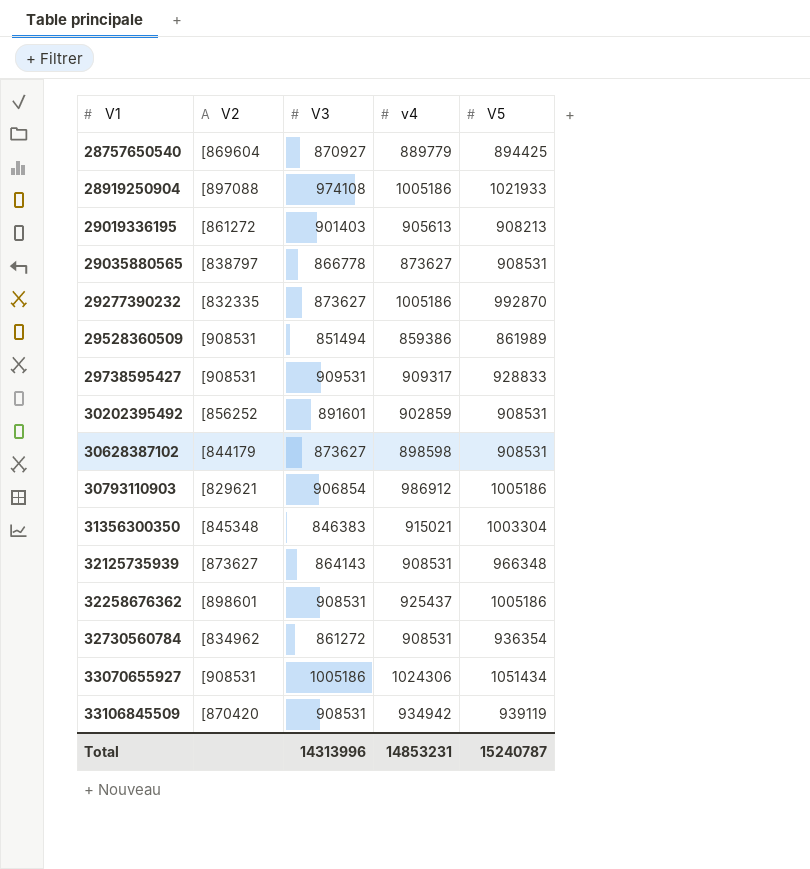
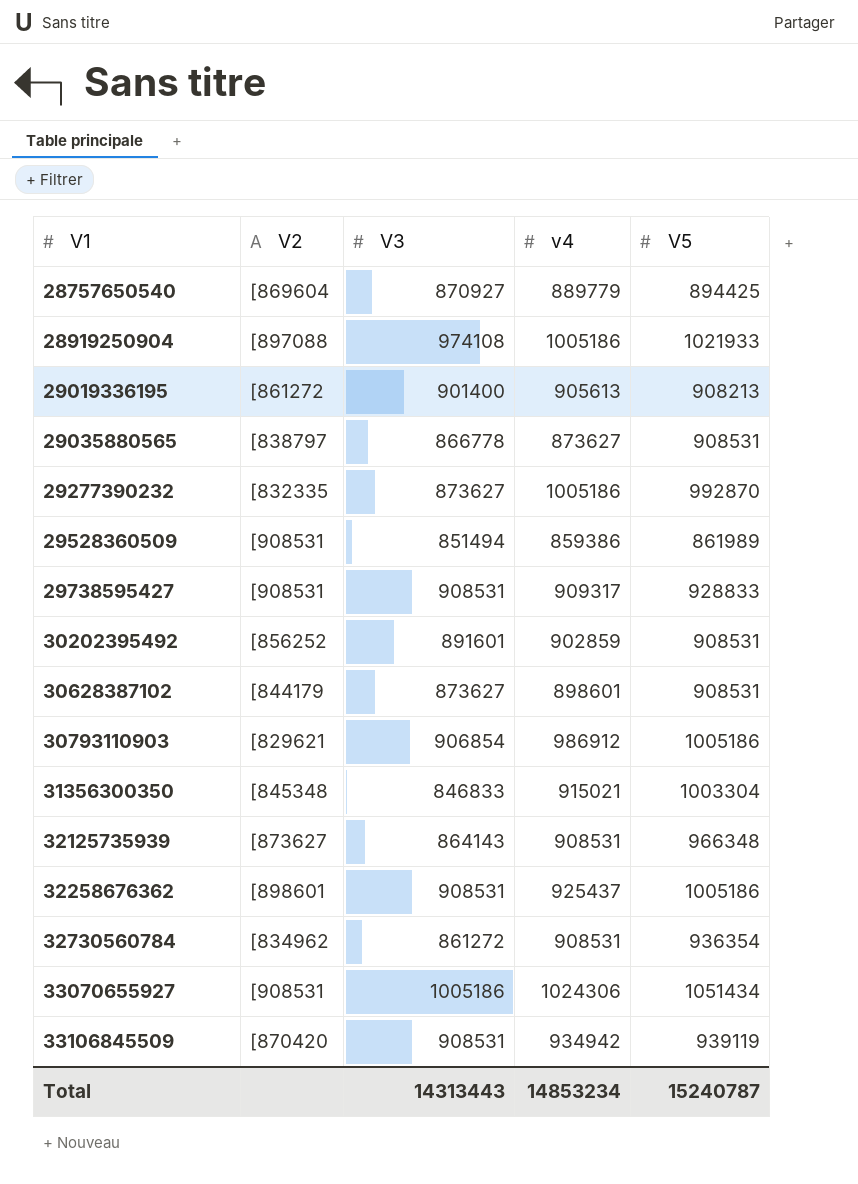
29019336195 | V3: 901403 -> 901400
29738595427 | V3: 909531 -> 908531
30628387102 | v4: 898598 -> 898601
31356300350 | V3: 846383 -> 846833
Total | V3: 14313996 -> 14313443
Total | v4: 14853231 -> 14853234

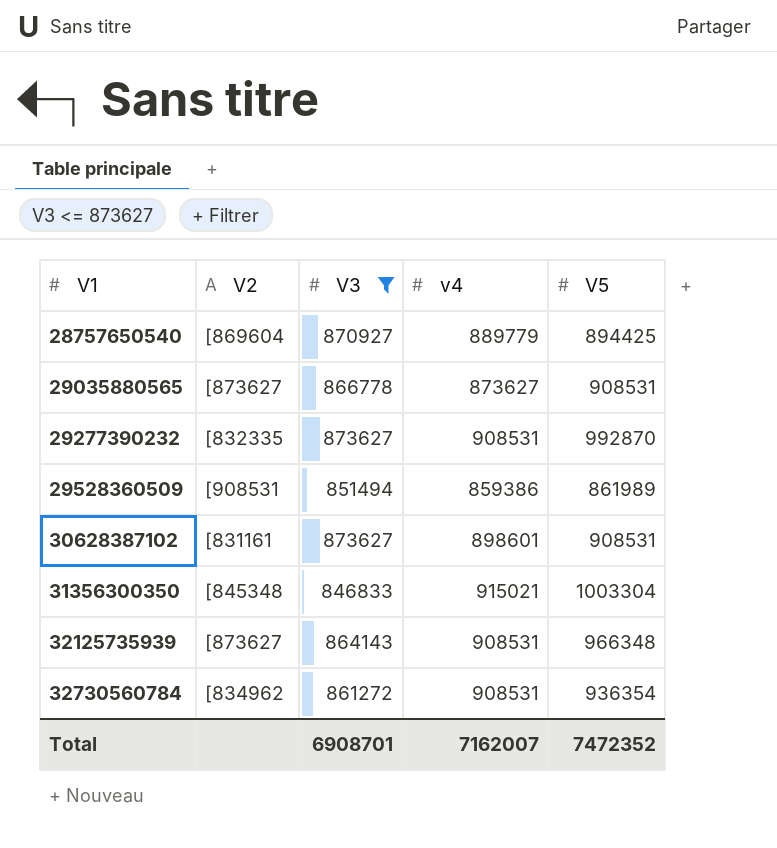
filter: none -> V3 <= 873627
29035880565 | V2: [838797 -> [873627
29277390232 | v4: 1005186 -> 908531
30628387102 | V2: [844179 -> [831161
Total | V3: 14313443 -> 6908701
Total | v4: 14853234 -> 7162007
Total | V5: 15240787 -> 7472352

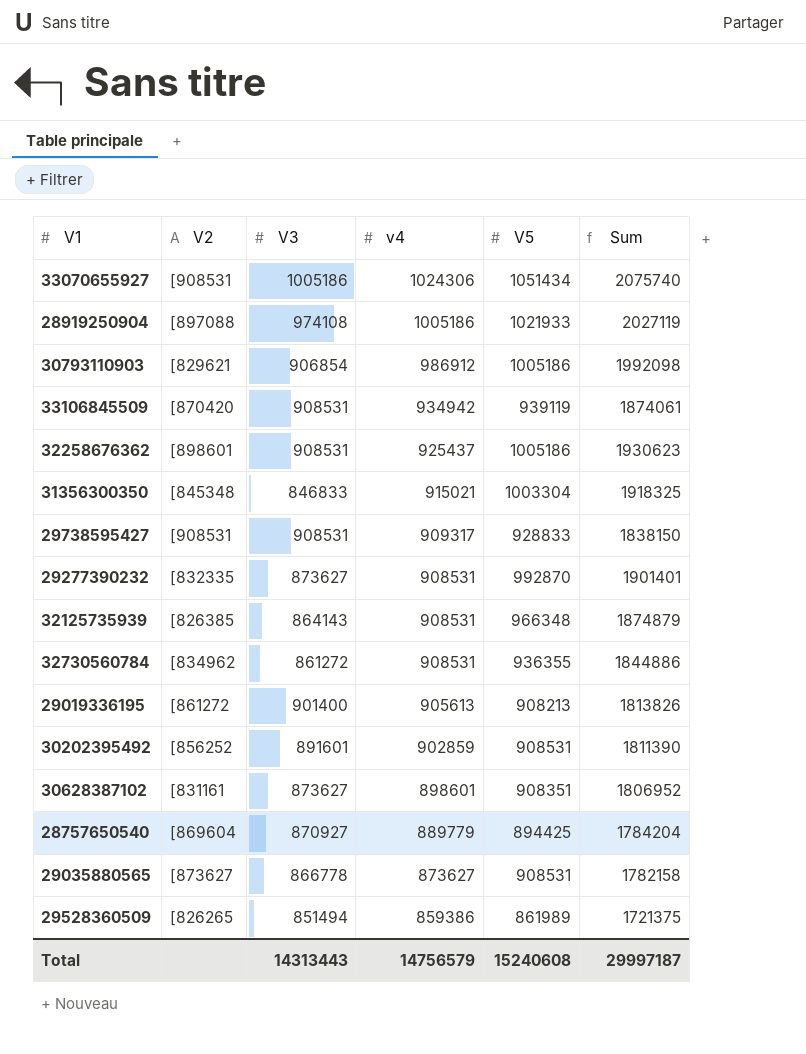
filter: V3 <= 873627 -> none
row order: V1 ascending -> v4 descending
column Sum | formula: none -> [v4] + [V5]
32125735939 | V2: [873627 -> [826385
32730560784 | V5: 936354 -> 936355
30628387102 | V5: 908531 -> 908351
29528360509 | V2: [908531 -> [826265
Total | V3: 6908701 -> 14313443
Total | v4: 7162007 -> 14756579
Total | V5: 7472352 -> 15240608

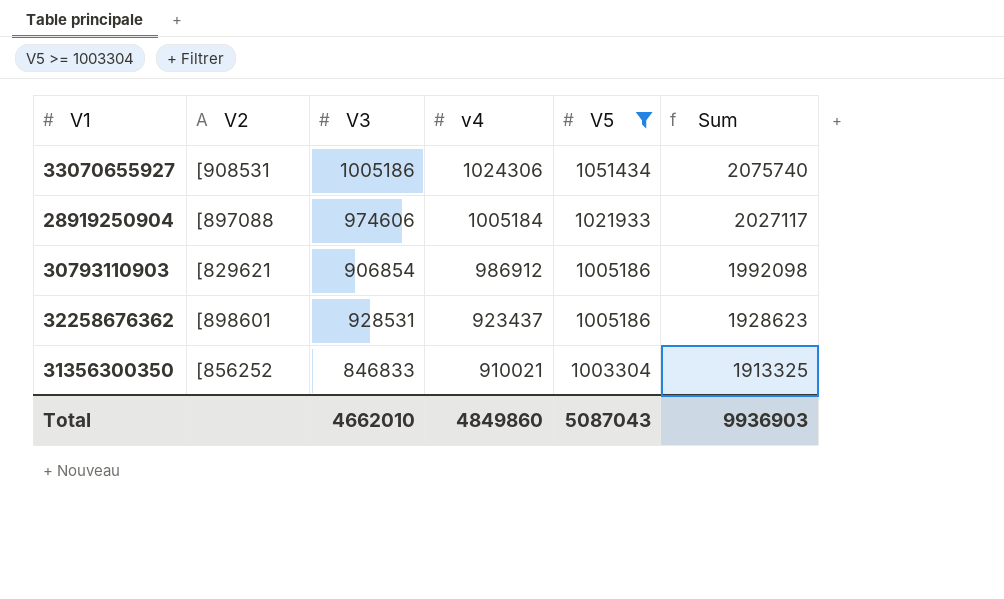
filter: none -> V5 >= 1003304
28919250904 | V3: 974108 -> 974606
28919250904 | v4: 1005186 -> 1005184
28919250904 | Sum: 2027119 -> 2027117
32258676362 | V3: 908531 -> 928531
32258676362 | v4: 925437 -> 923437
32258676362 | Sum: 1930623 -> 1928623
31356300350 | V2: [845348 -> [856252
31356300350 | v4: 915021 -> 910021
31356300350 | Sum: 1918325 -> 1913325
Total | V3: 14313443 -> 4662010
Total | v4: 14756579 -> 4849860
Total | V5: 15240608 -> 5087043
Total | Sum: 29997187 -> 9936903

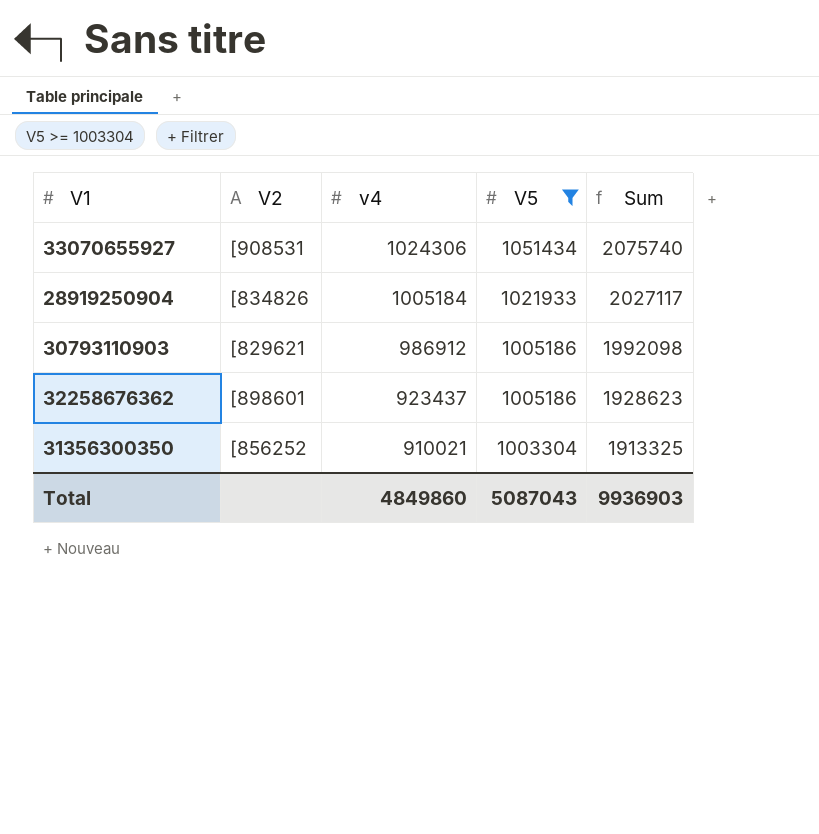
column V3 | position: 3 -> none
28919250904 | V2: [897088 -> [834826

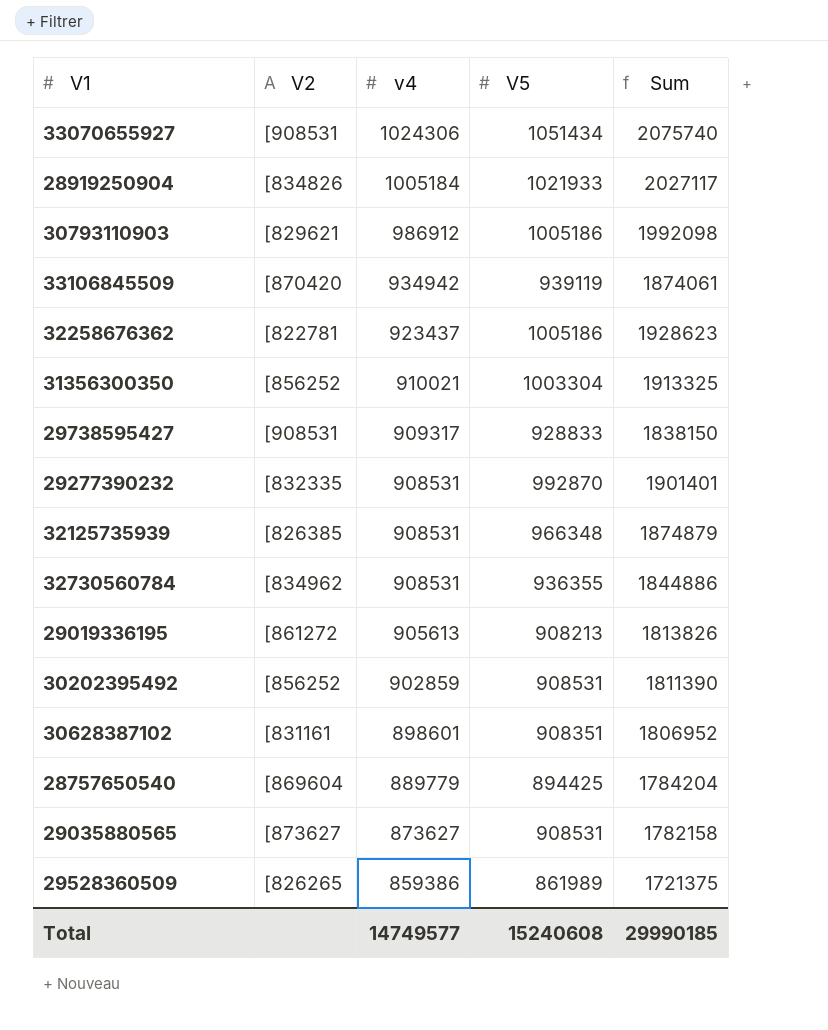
filter: V5 >= 1003304 -> none
32258676362 | V2: [898601 -> [822781
Total | v4: 4849860 -> 14749577
Total | V5: 5087043 -> 15240608
Total | Sum: 9936903 -> 29990185

